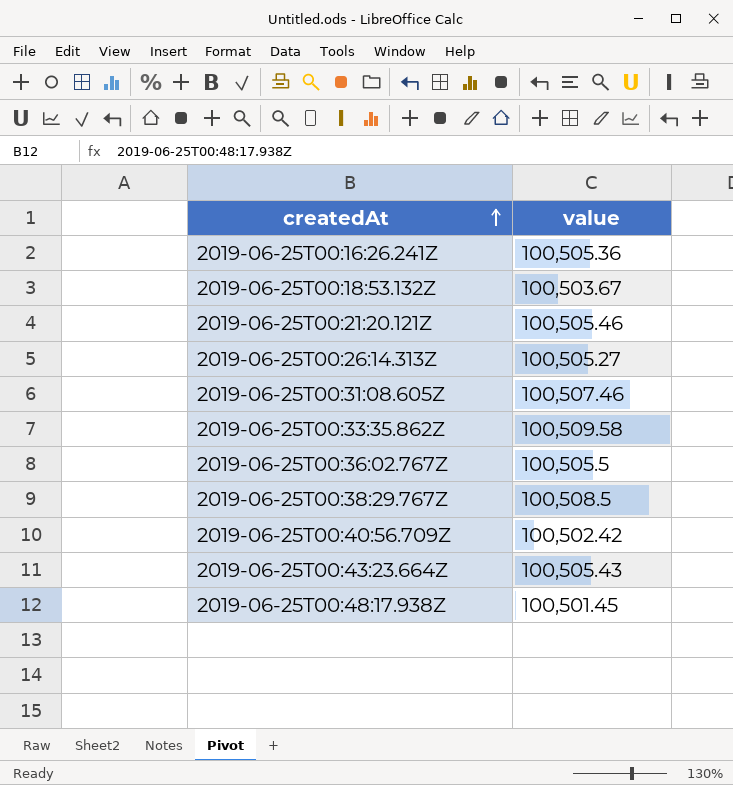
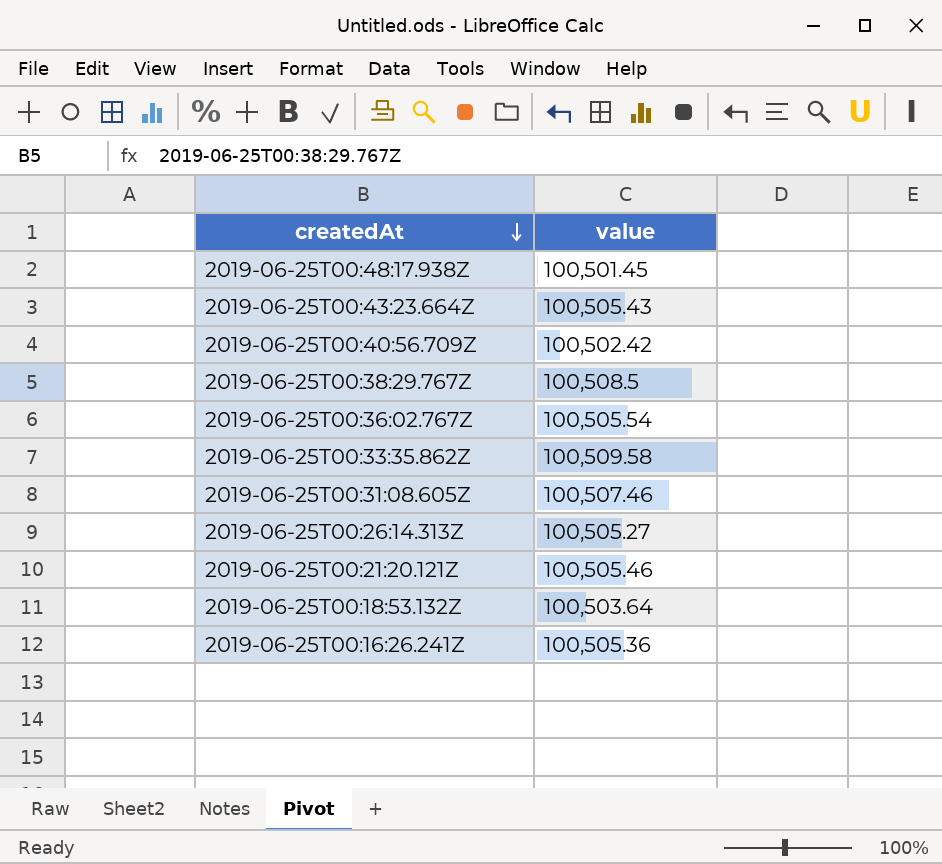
row order: createdAt ascending -> createdAt descending
2019-06-25T00:36:02.767Z | value: 100,505.5 -> 100,505.54
2019-06-25T00:18:53.132Z | value: 100,503.67 -> 100,503.64

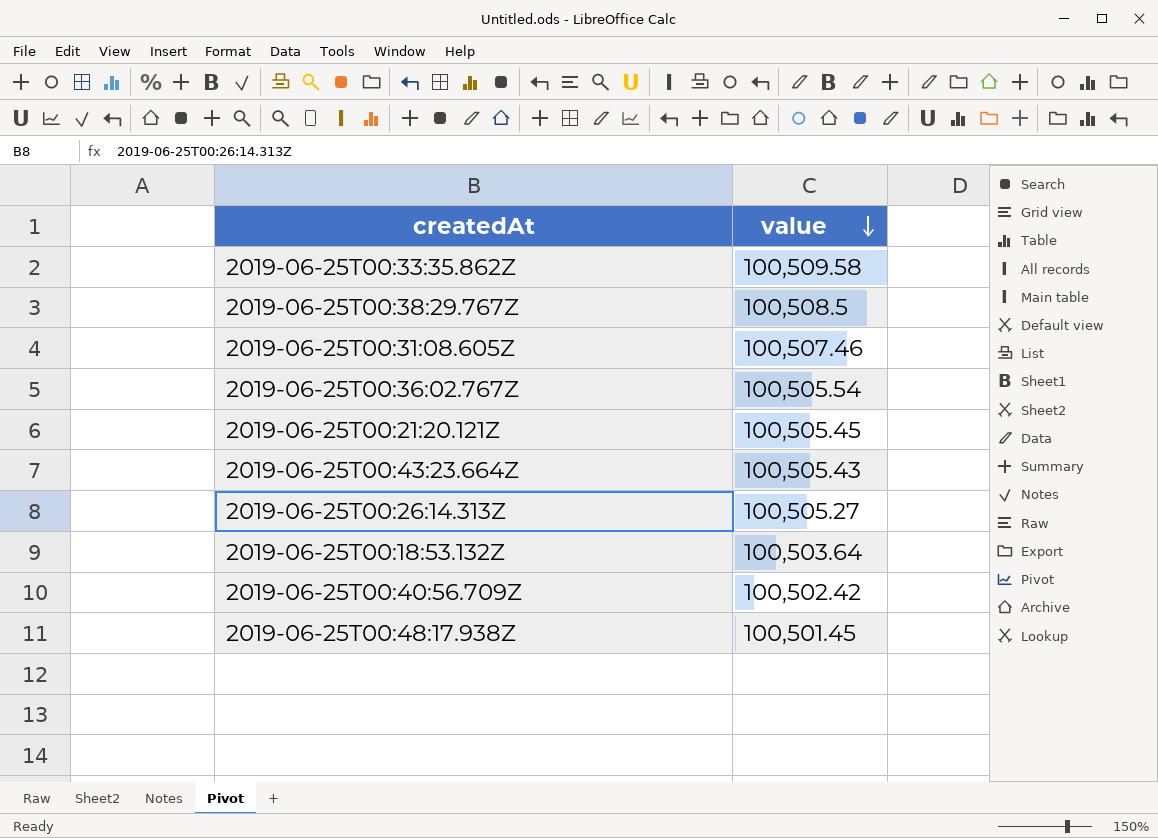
row order: createdAt descending -> value descending
row 2019-06-25T00:16:26.241Z: 100,505.36 -> none
2019-06-25T00:21:20.121Z | value: 100,505.46 -> 100,505.45

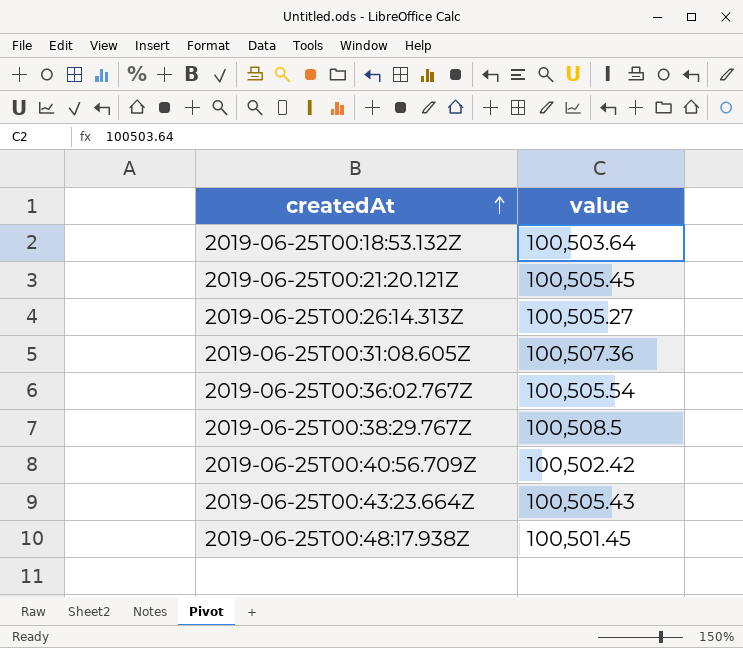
row order: value descending -> createdAt ascending
row 2019-06-25T00:33:35.862Z: 100,509.58 -> none
2019-06-25T00:31:08.605Z | value: 100,507.46 -> 100,507.36

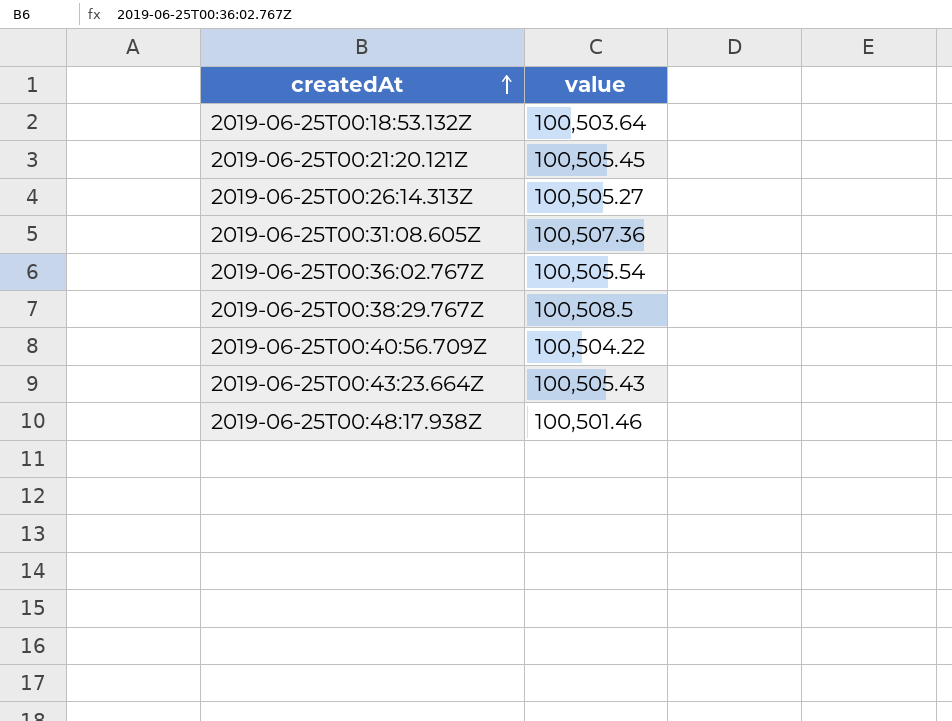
2019-06-25T00:40:56.709Z | value: 100,502.42 -> 100,504.22
2019-06-25T00:48:17.938Z | value: 100,501.45 -> 100,501.46

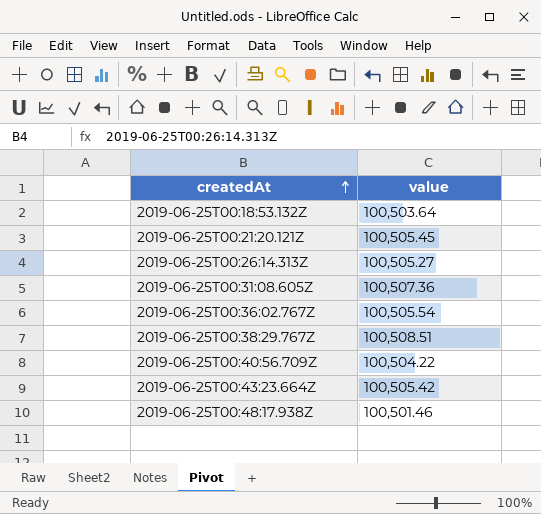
2019-06-25T00:38:29.767Z | value: 100,508.5 -> 100,508.51
2019-06-25T00:43:23.664Z | value: 100,505.43 -> 100,505.42

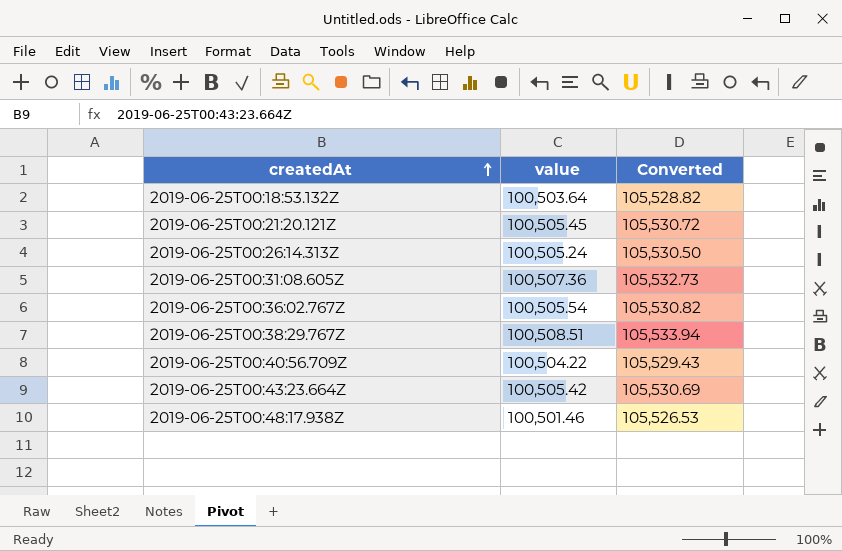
column Converted | formula: none -> [value] * 1.05
2019-06-25T00:26:14.313Z | value: 100,505.27 -> 100,505.24

